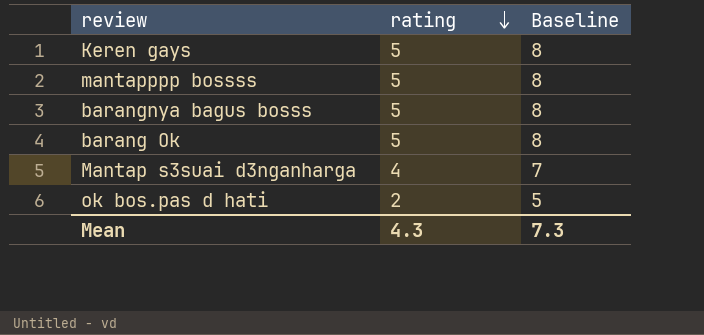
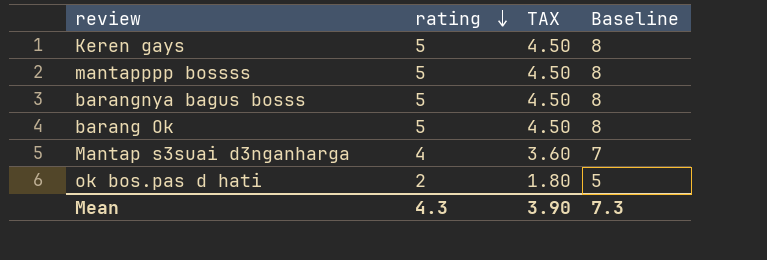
column TAX | formula: none -> [rating] * 0.9

